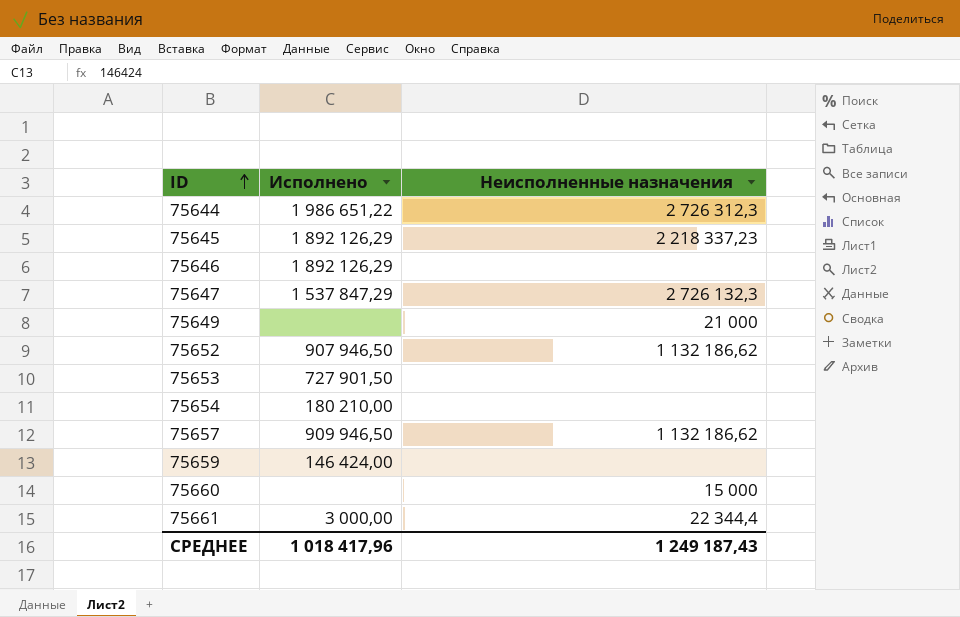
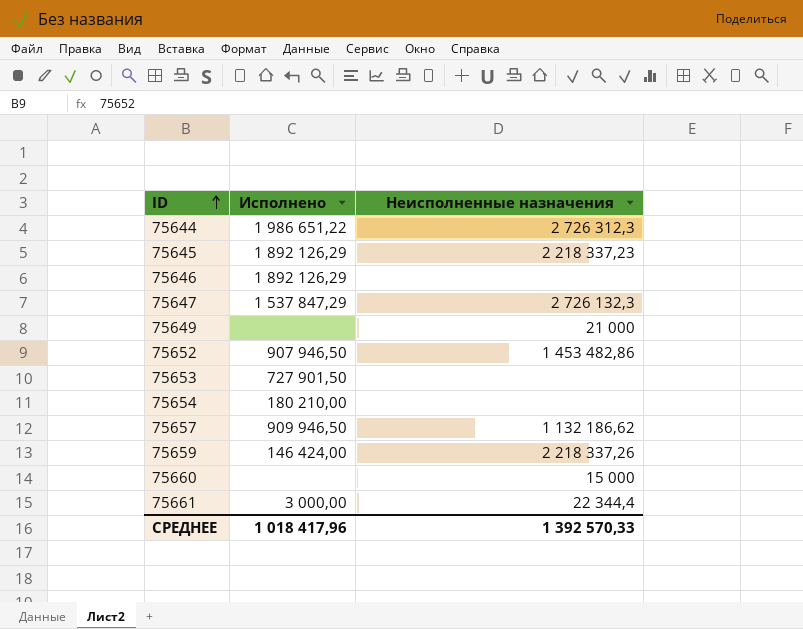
75652 | Неисполненные назначения: 1 132 186,62 -> 1 453 482,86
75659 | Неисполненные назначения: none -> 2 218 337,26
СРЕДНЕЕ | Неисполненные назначения: 1 249 187,43 -> 1 392 570,33

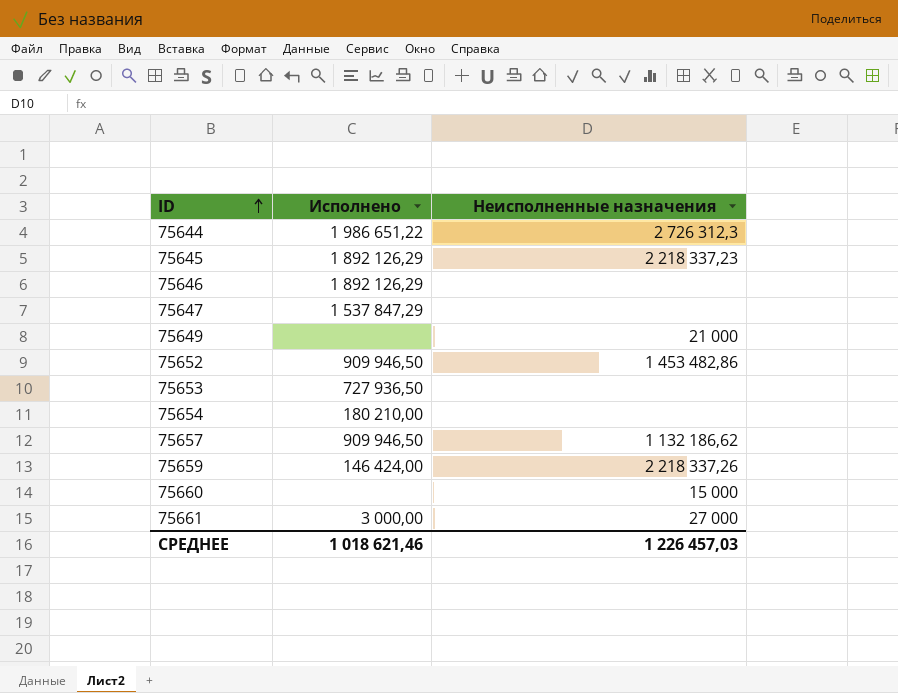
75647 | Неисполненные назначения: 2 726 132,3 -> none
75652 | Исполнено: 907 946,50 -> 909 946,50
75653 | Исполнено: 727 901,50 -> 727 936,50
75661 | Неисполненные назначения: 22 344,4 -> 27 000
СРЕДНЕЕ | Исполнено: 1 018 417,96 -> 1 018 621,46
СРЕДНЕЕ | Неисполненные назначения: 1 392 570,33 -> 1 226 457,03

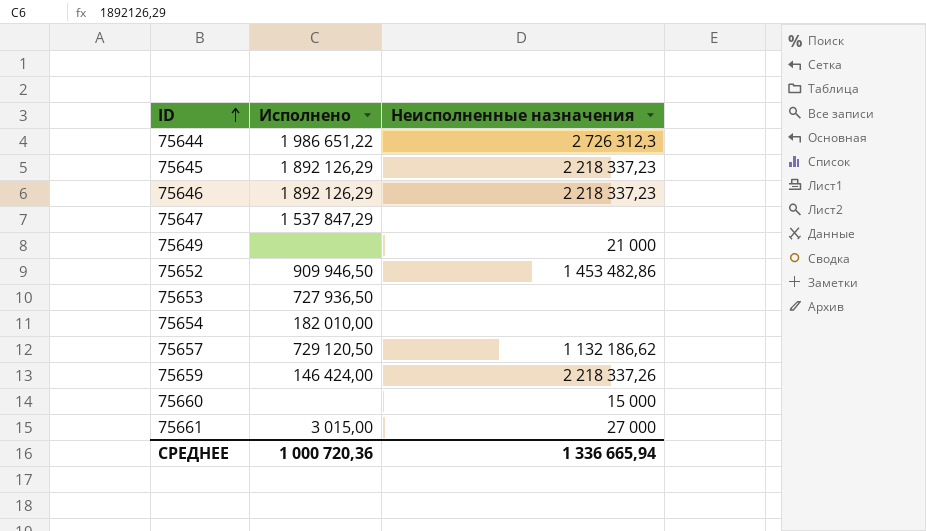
75646 | Неисполненные назначения: none -> 2 218 337,23
75654 | Исполнено: 180 210,00 -> 182 010,00
75657 | Исполнено: 909 946,50 -> 729 120,50
75661 | Исполнено: 3 000,00 -> 3 015,00
СРЕДНЕЕ | Исполнено: 1 018 621,46 -> 1 000 720,36
СРЕДНЕЕ | Неисполненные назначения: 1 226 457,03 -> 1 336 665,94

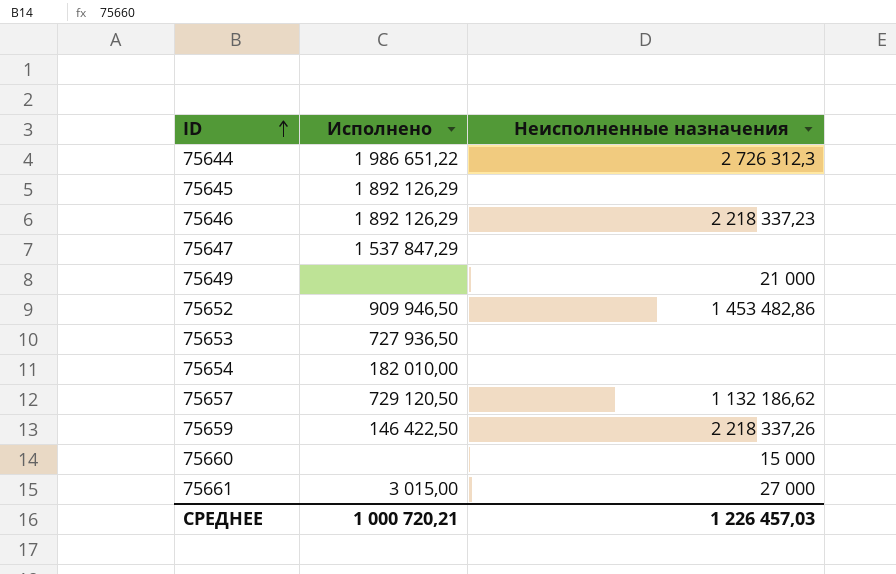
75645 | Неисполненные назначения: 2 218 337,23 -> none
75659 | Исполнено: 146 424,00 -> 146 422,50
СРЕДНЕЕ | Исполнено: 1 000 720,36 -> 1 000 720,21
СРЕДНЕЕ | Неисполненные назначения: 1 336 665,94 -> 1 226 457,03

